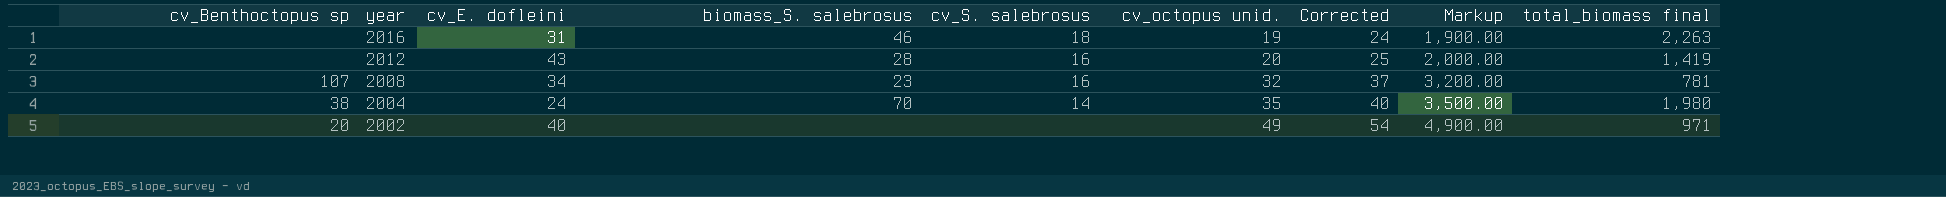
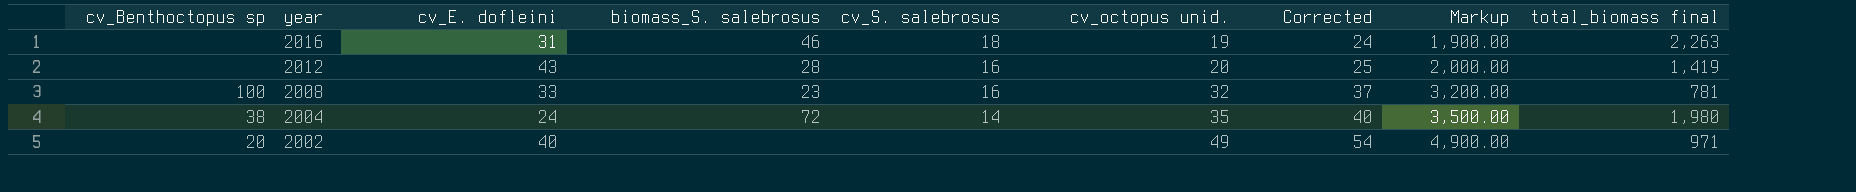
2008 | cv_Benthoctopus sp: 107 -> 100
2008 | cv_E. dofleini: 34 -> 33
2004 | biomass_S. salebrosus: 70 -> 72

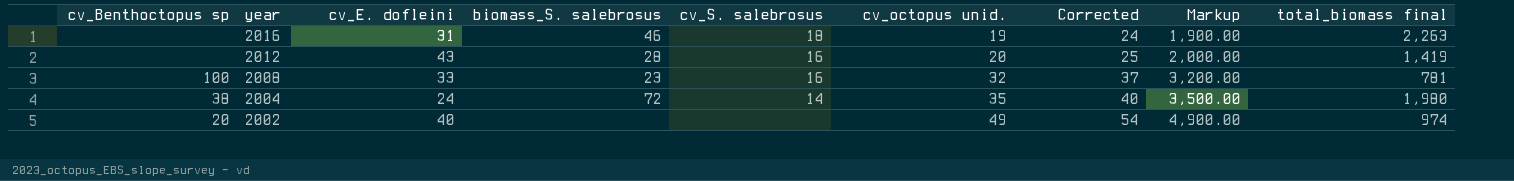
2002 | total_biomass final: 971 -> 974

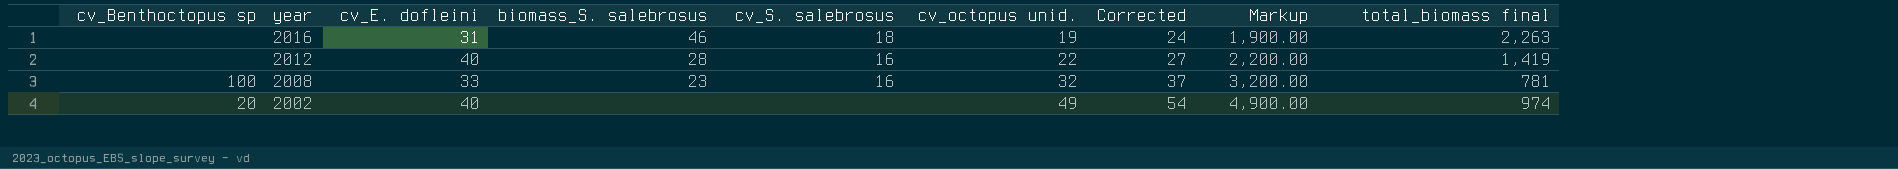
row 2004: 38 | 24 | 72 | 14 | 35 | 40 | 3,500.00 | 1,980 -> none
2012 | cv_E. dofleini: 43 -> 40
2012 | cv_octopus unid.: 20 -> 22
2012 | Corrected: 25 -> 27
2012 | Markup: 2,000.00 -> 2,200.00

